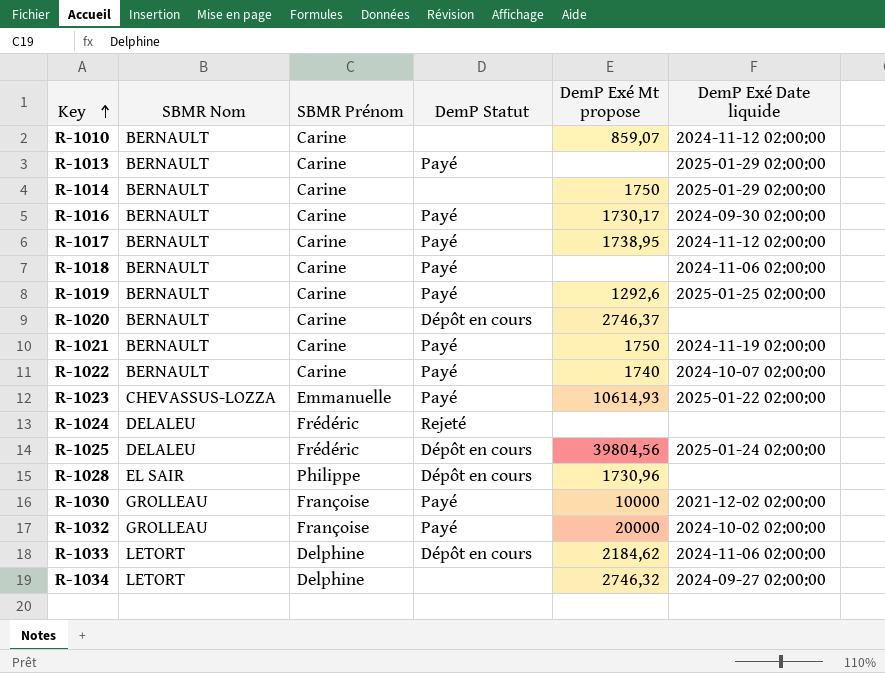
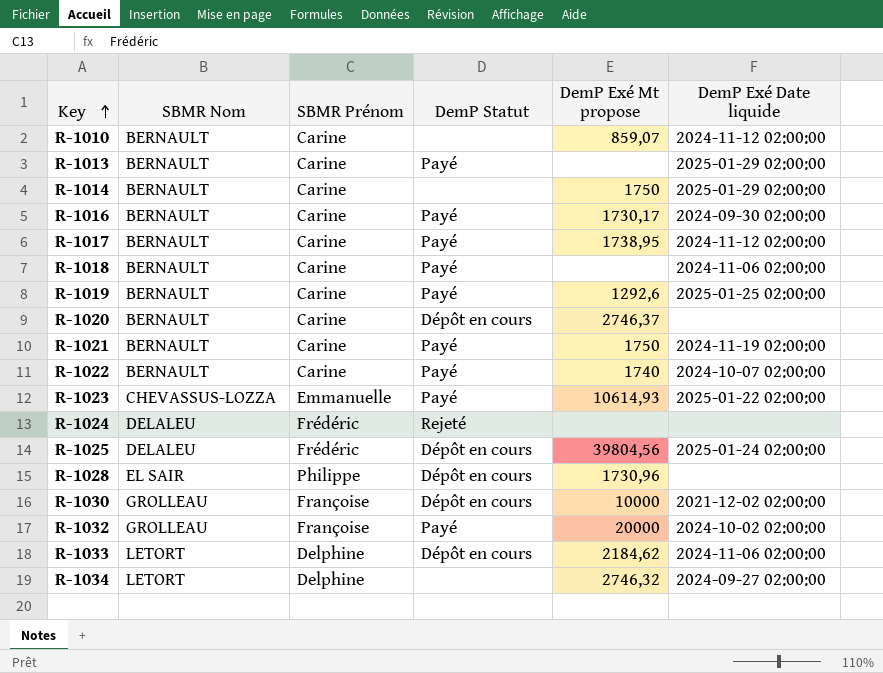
R-1030 | DemP Statut: Payé -> Dépôt en cours

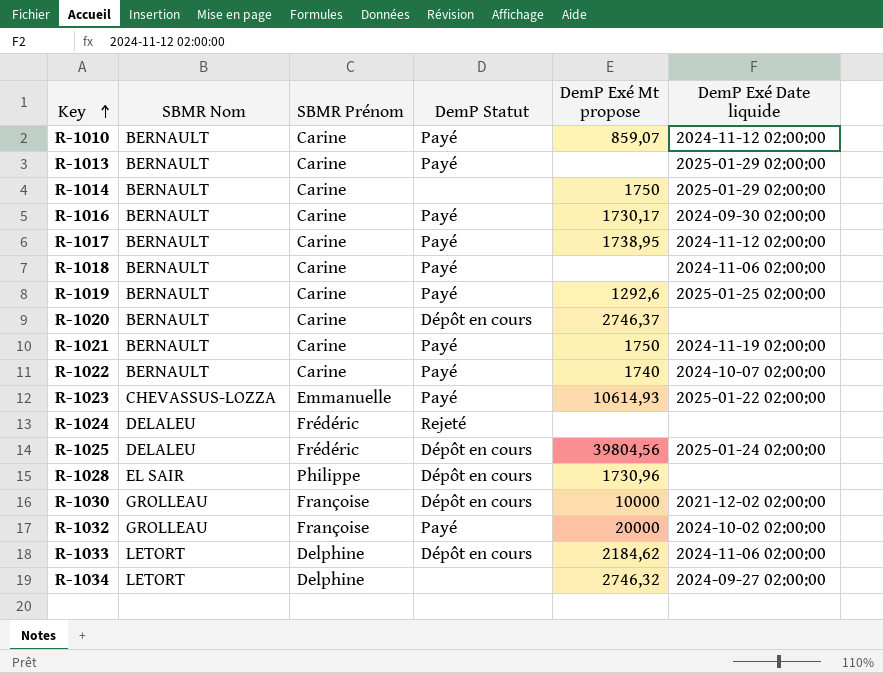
R-1010 | DemP Statut: none -> Payé

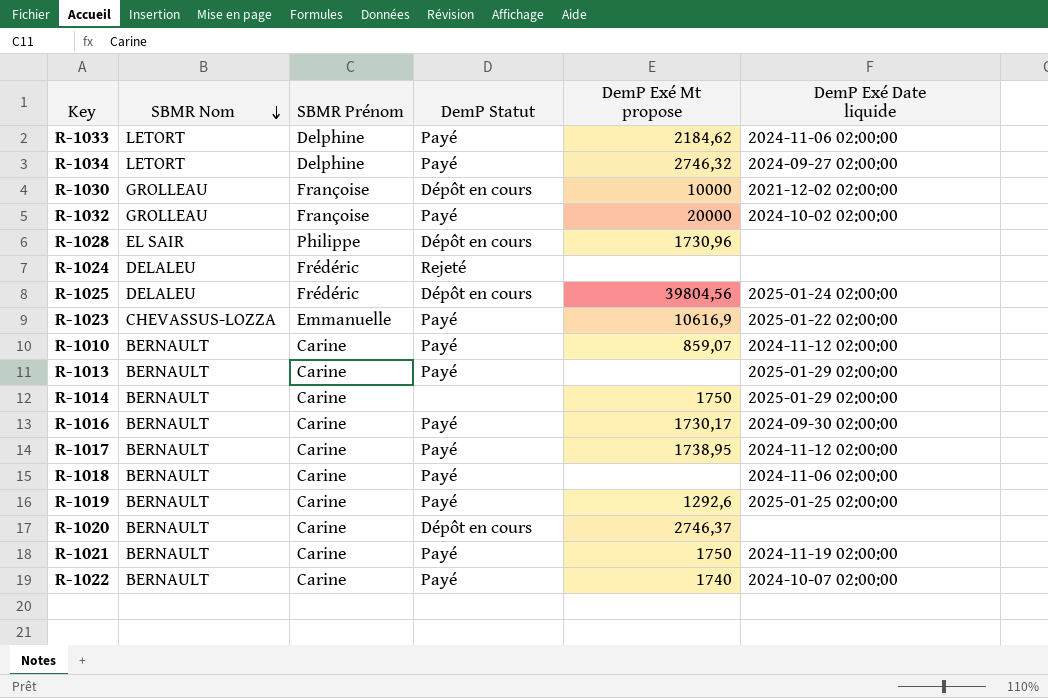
row order: Key ascending -> SBMR Nom descending
R-1033 | DemP Statut: Dépôt en cours -> Payé
R-1034 | DemP Statut: none -> Payé
R-1023 | DemP Exé Mt propose: 10614,93 -> 10616,9

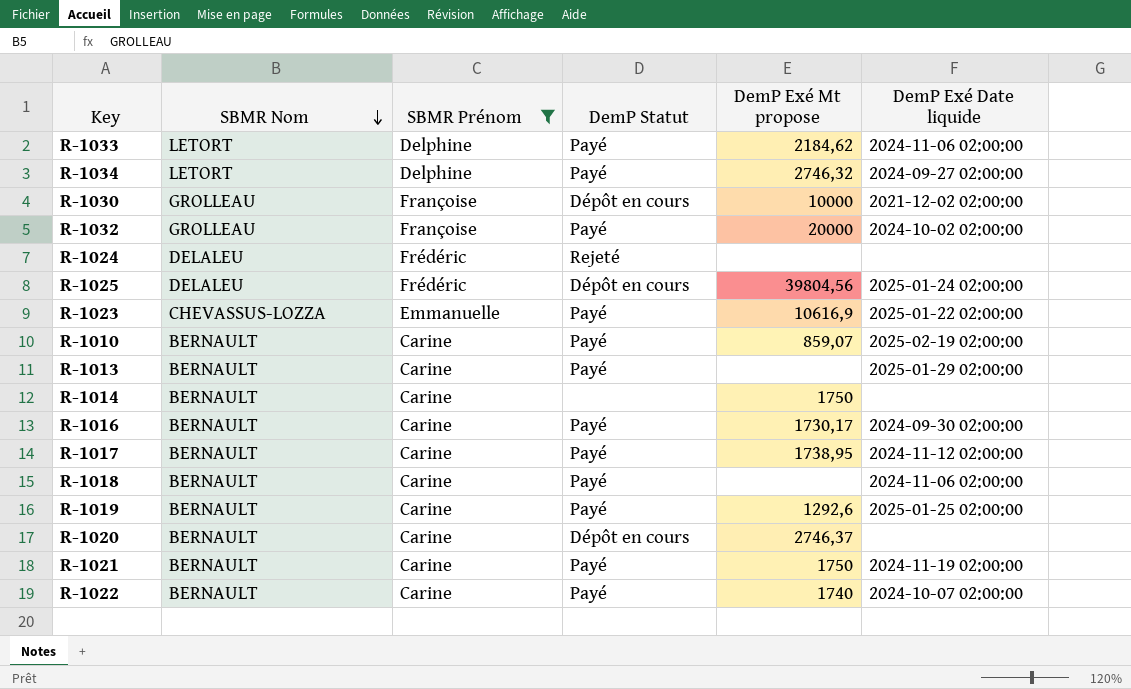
filter: none -> SBMR Prénom != Philippe
R-1010 | DemP Exé Date liquide: 2024-11-12 02:00:00 -> 2025-02-19 02:00:00
R-1014 | DemP Exé Date liquide: 2025-01-29 02:00:00 -> none

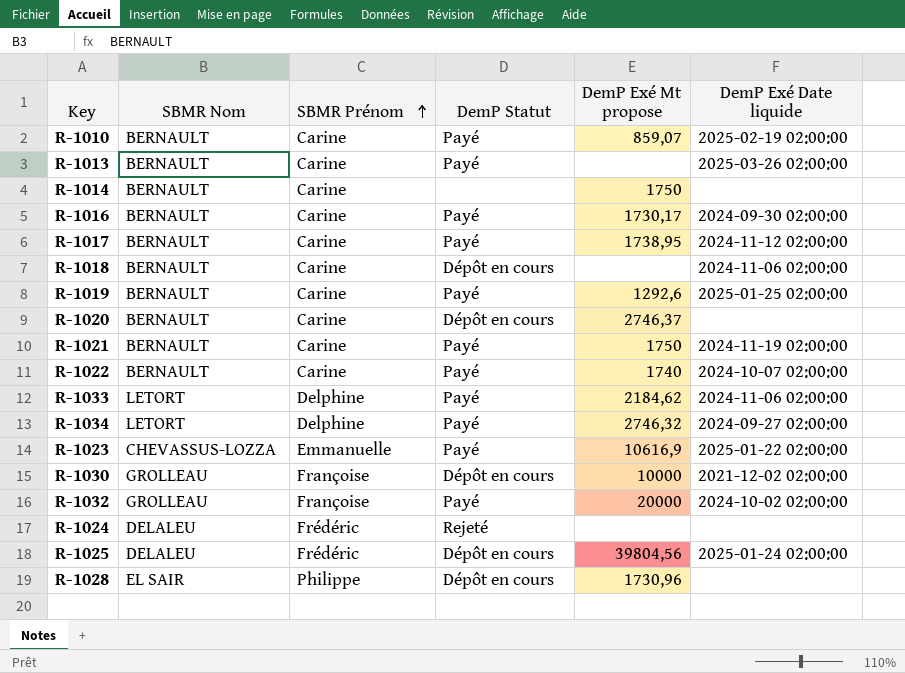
filter: SBMR Prénom != Philippe -> none
row order: SBMR Nom descending -> SBMR Prénom ascending
R-1013 | DemP Exé Date liquide: 2025-01-29 02:00:00 -> 2025-03-26 02:00:00
R-1018 | DemP Statut: Payé -> Dépôt en cours

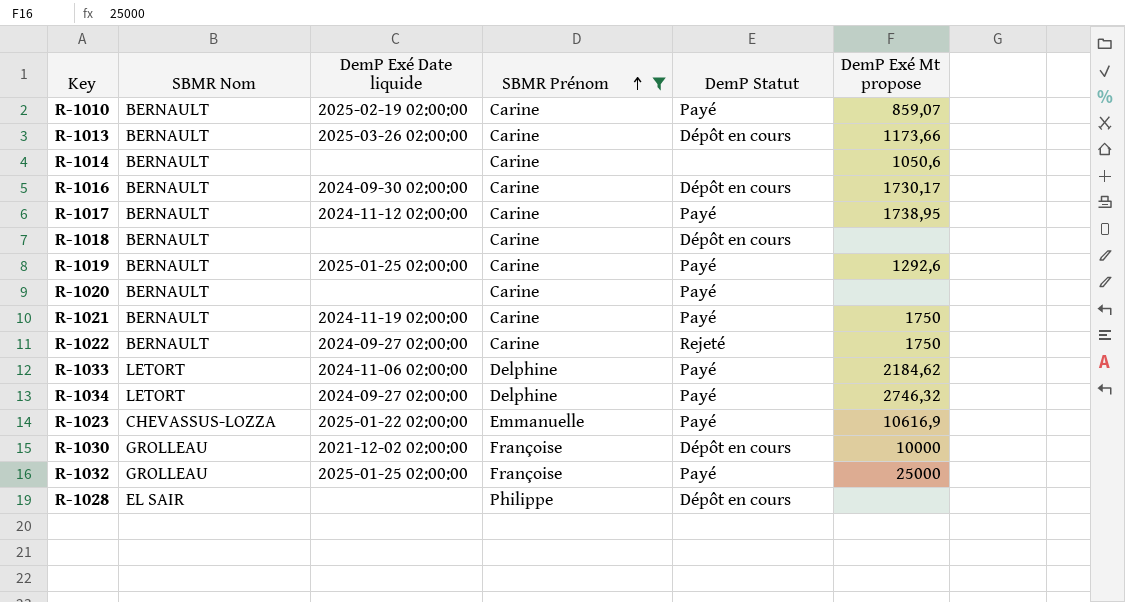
filter: none -> SBMR Prénom != Frédéric
column DemP Exé Date liquide | position: 6 -> 3
R-1013 | DemP Statut: Payé -> Dépôt en cours
R-1013 | DemP Exé Mt propose: none -> 1173,66
R-1014 | DemP Exé Mt propose: 1750 -> 1050,6
R-1016 | DemP Statut: Payé -> Dépôt en cours
R-1018 | DemP Exé Date liquide: 2024-11-06 02:00:00 -> none
R-1020 | DemP Statut: Dépôt en cours -> Payé
R-1020 | DemP Exé Mt propose: 2746,37 -> none
R-1022 | DemP Exé Date liquide: 2024-10-07 02:00:00 -> 2024-09-27 02:00:00
R-1022 | DemP Statut: Payé -> Rejeté
R-1022 | DemP Exé Mt propose: 1740 -> 1750
R-1032 | DemP Exé Date liquide: 2024-10-02 02:00:00 -> 2025-01-25 02:00:00
R-1032 | DemP Exé Mt propose: 20000 -> 25000
R-1028 | DemP Exé Mt propose: 1730,96 -> none

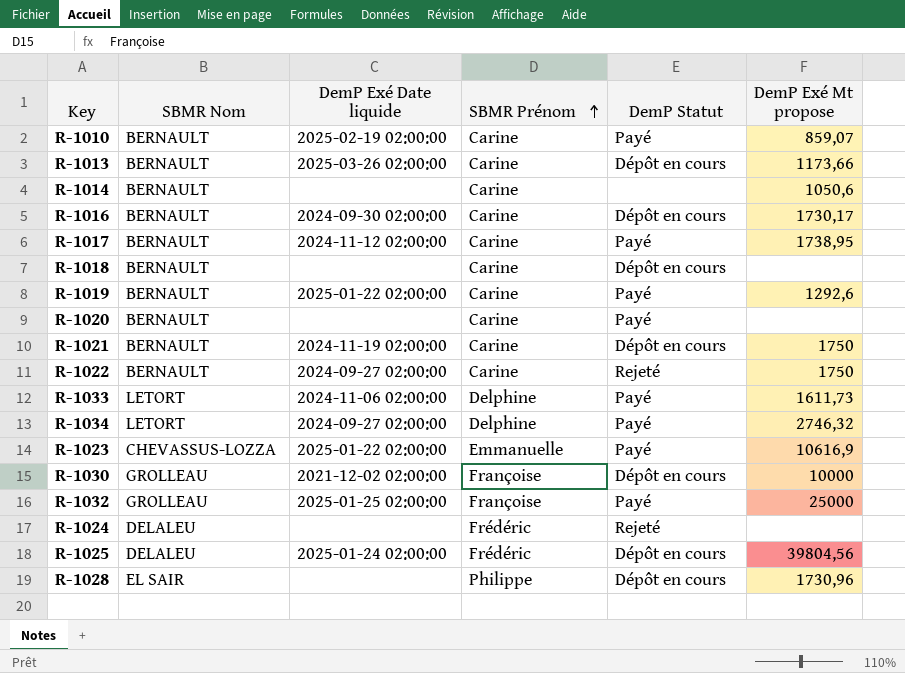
filter: SBMR Prénom != Frédéric -> none
R-1019 | DemP Exé Date liquide: 2025-01-25 02:00:00 -> 2025-01-22 02:00:00
R-1021 | DemP Statut: Payé -> Dépôt en cours
R-1033 | DemP Exé Mt propose: 2184,62 -> 1611,73
R-1028 | DemP Exé Mt propose: none -> 1730,96

